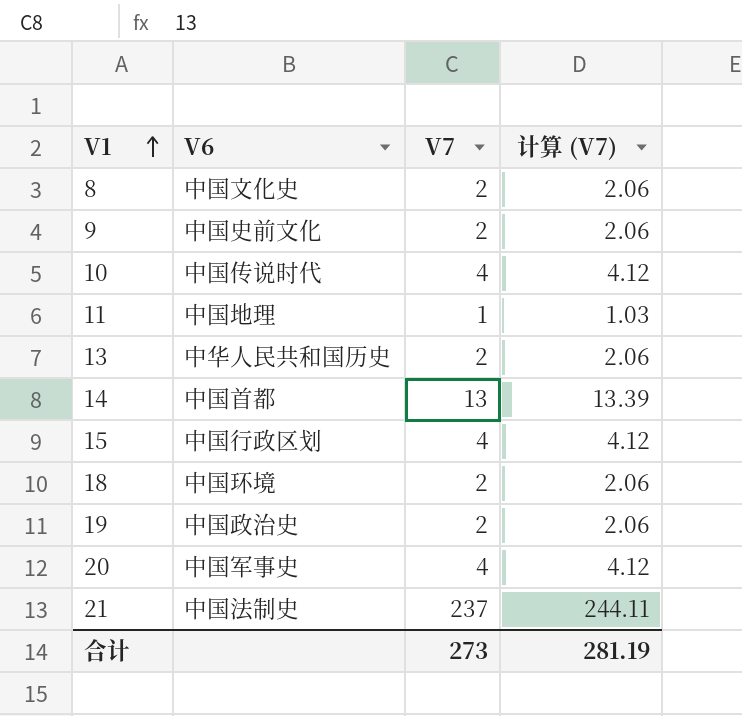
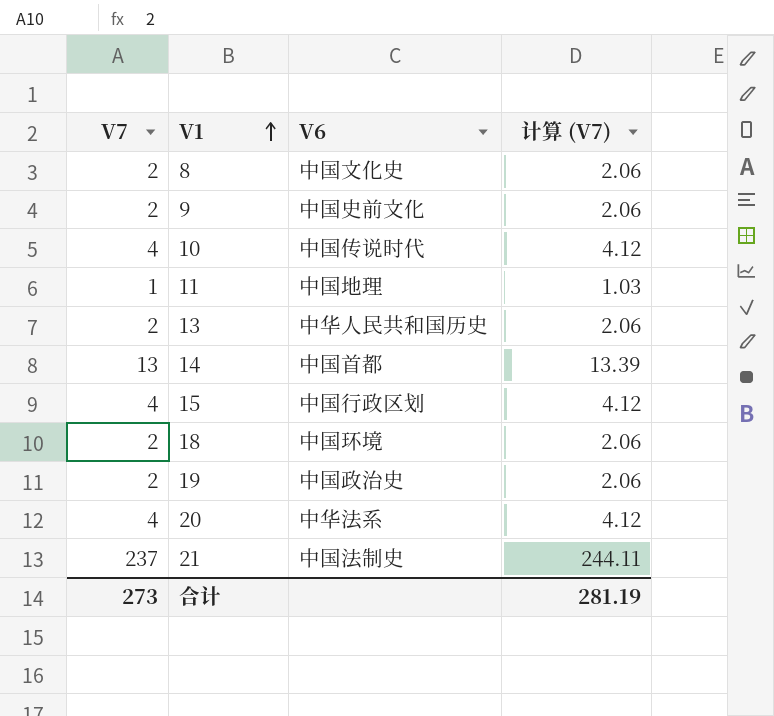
column V7 | position: 3 -> 1
20 | V6: 中国军事史 -> 中华法系

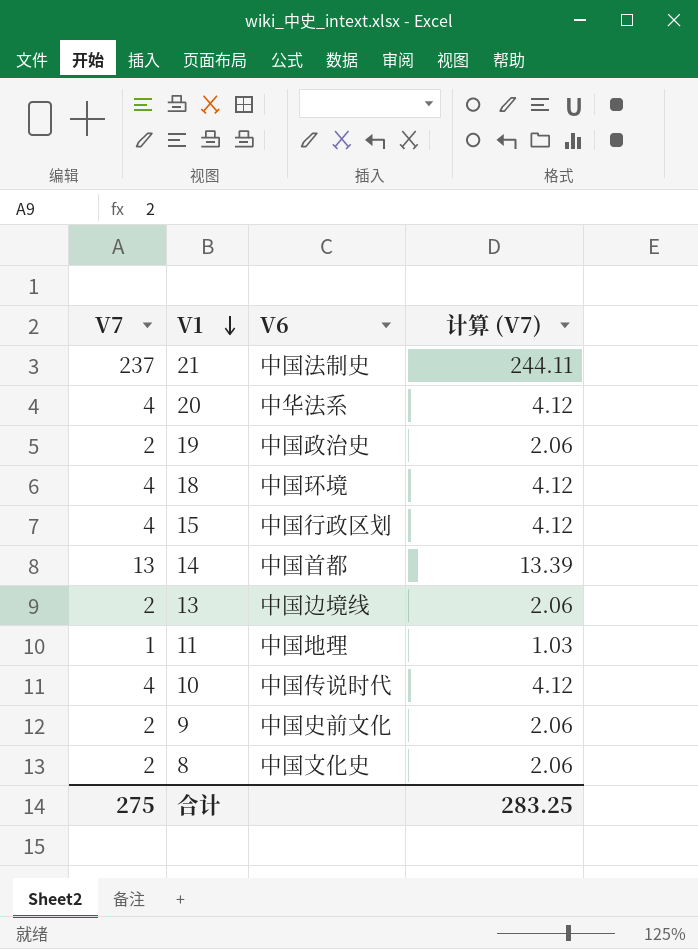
row order: V1 ascending -> V1 descending
18 | V7: 2 -> 4
18 | 计算 (V7): 2.06 -> 4.12
13 | V6: 中华人民共和国历史 -> 中国边境线
合计 | V7: 273 -> 275
合计 | 计算 (V7): 281.19 -> 283.25

